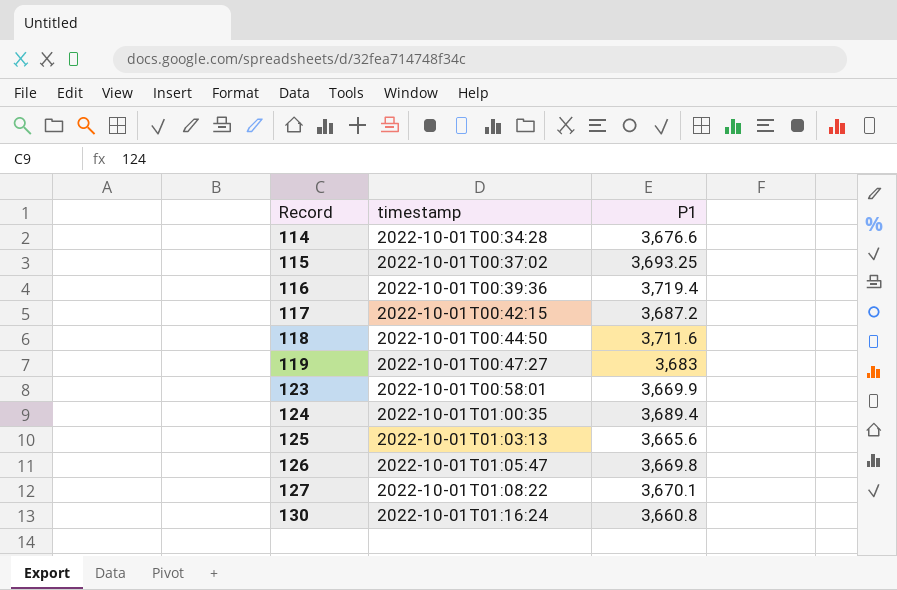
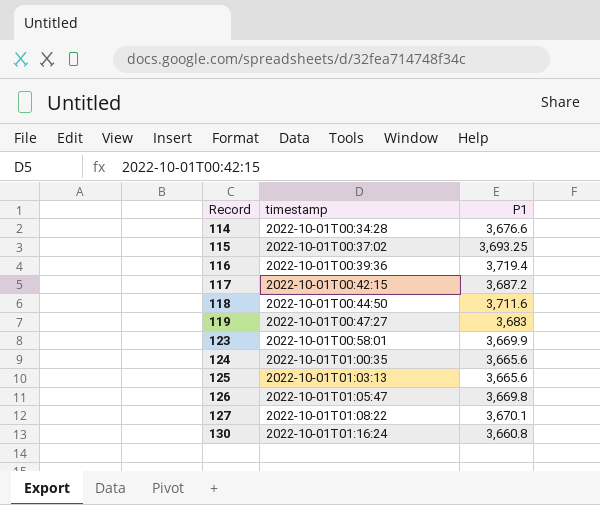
124 | P1: 3,689.4 -> 3,665.6

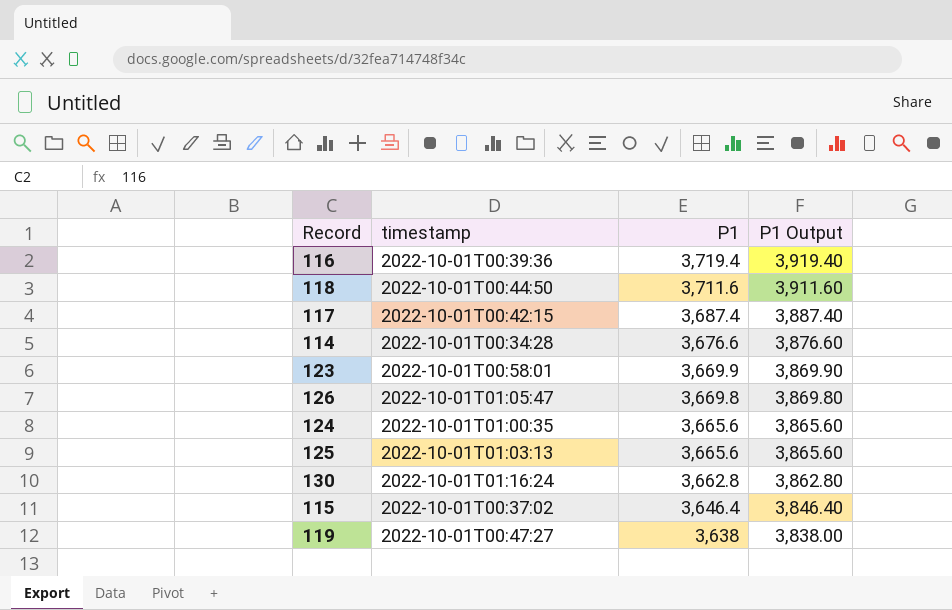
row order: Record ascending -> P1 descending
column P1 Output | formula: none -> [P1] + 200
row 127: 2022-10-01T01:08:22 | 3,670.1 -> none
117 | P1: 3,687.2 -> 3,687.4
130 | P1: 3,660.8 -> 3,662.8
115 | P1: 3,693.25 -> 3,646.4
119 | P1: 3,683 -> 3,638

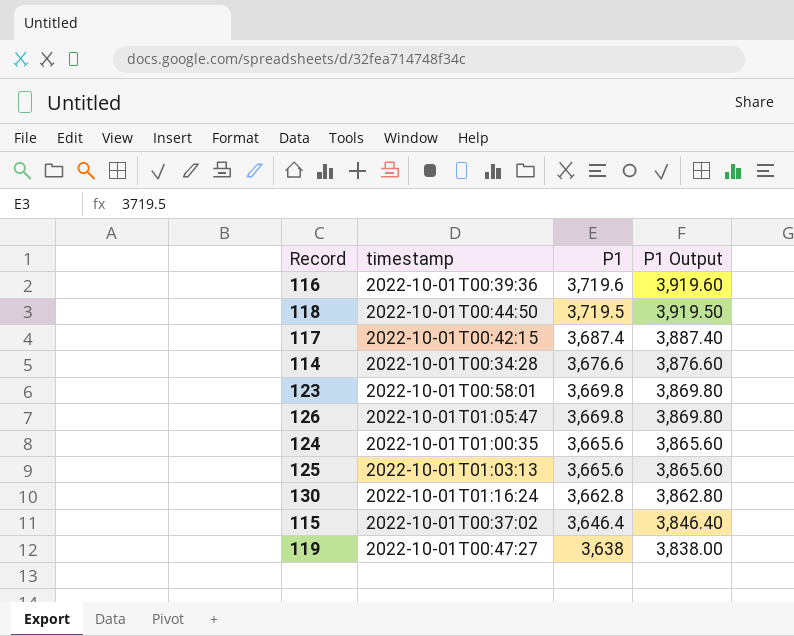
116 | P1: 3,719.4 -> 3,719.6
116 | P1 Output: 3,919.40 -> 3,919.60
118 | P1: 3,711.6 -> 3,719.5
118 | P1 Output: 3,911.60 -> 3,919.50
123 | P1: 3,669.9 -> 3,669.8
123 | P1 Output: 3,869.90 -> 3,869.80

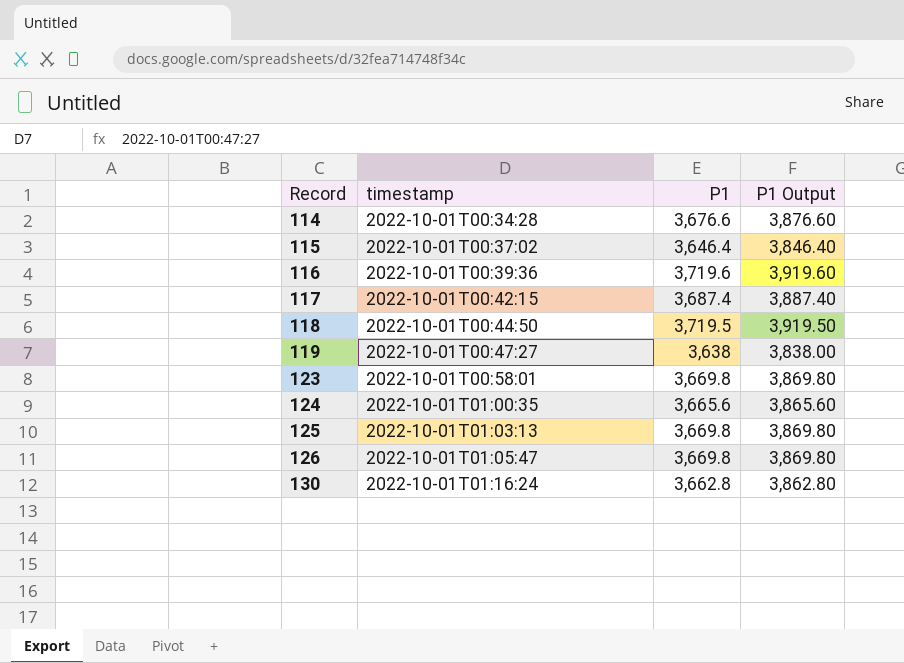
row order: P1 descending -> Record ascending
125 | P1: 3,665.6 -> 3,669.8
125 | P1 Output: 3,865.60 -> 3,869.80

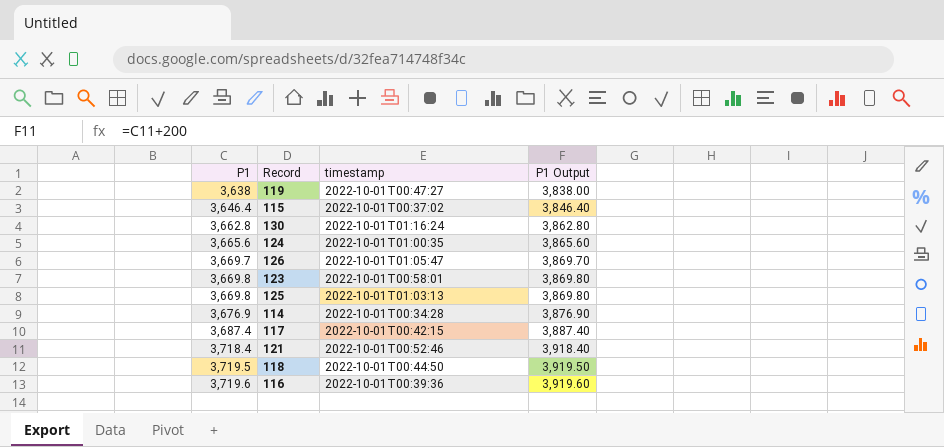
row order: Record ascending -> P1 ascending
column P1 | position: 3 -> 1
126 | P1: 3,669.8 -> 3,669.7
126 | P1 Output: 3,869.80 -> 3,869.70
114 | P1: 3,676.6 -> 3,676.9
114 | P1 Output: 3,876.60 -> 3,876.90
row 121: none -> 3,718.4 | 2022-10-01T00:52:46 | 3,918.40

